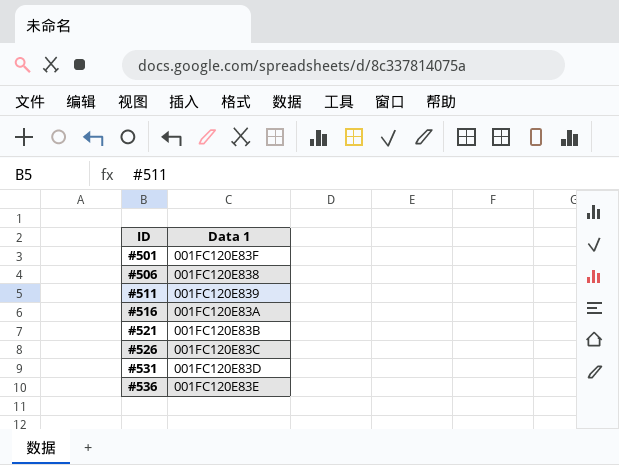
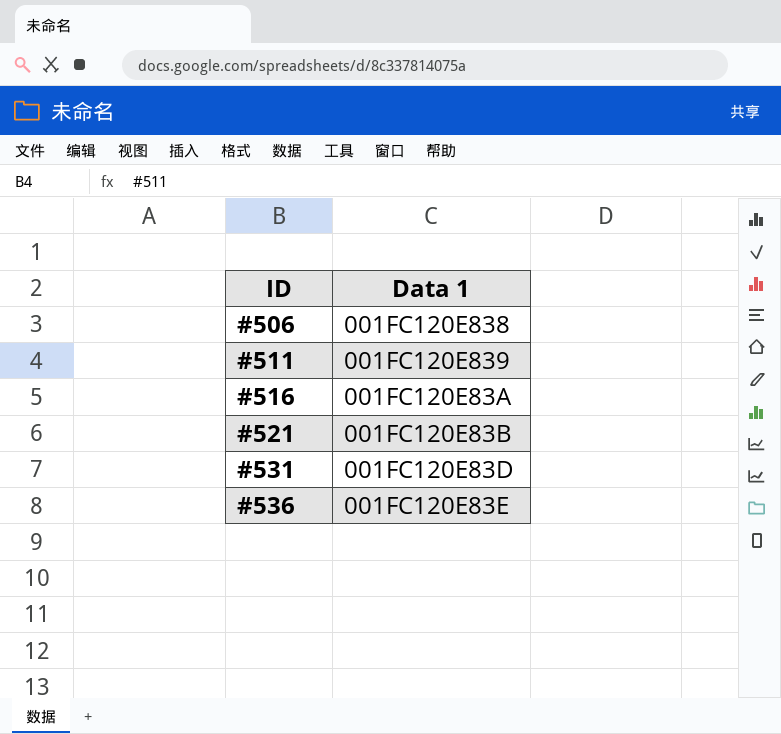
row #501: 001FC120E83F -> none
row #526: 001FC120E83C -> none

